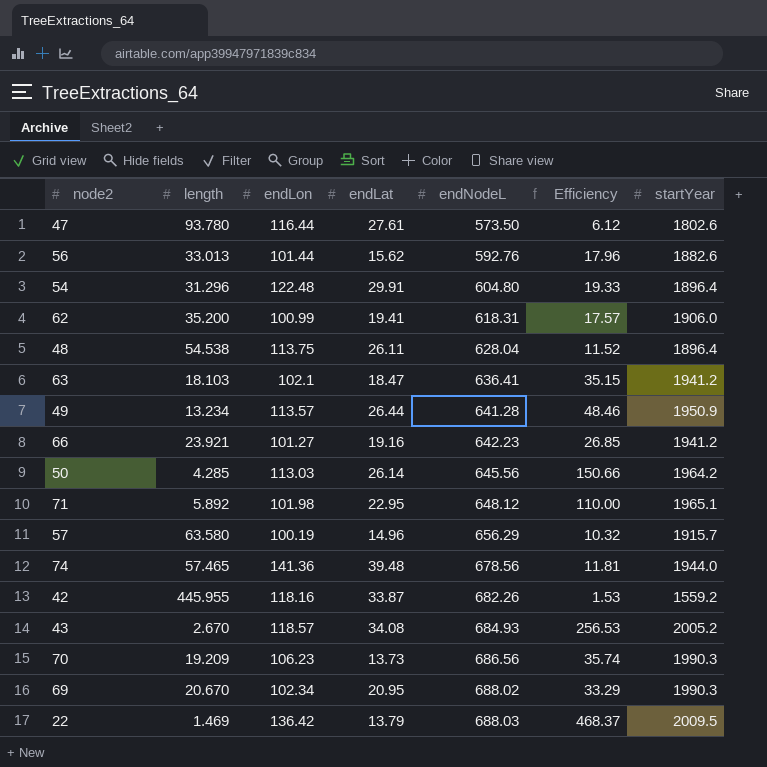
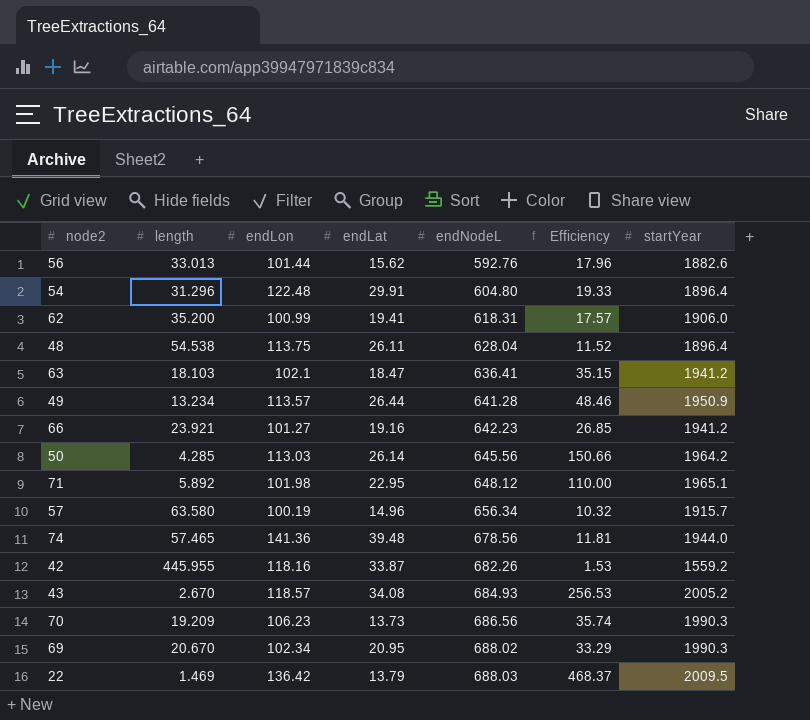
row 47: 93.780 | 116.44 | 27.61 | 573.50 | 6.12 | 1802.6 -> none
57 | endNodeL: 656.29 -> 656.34

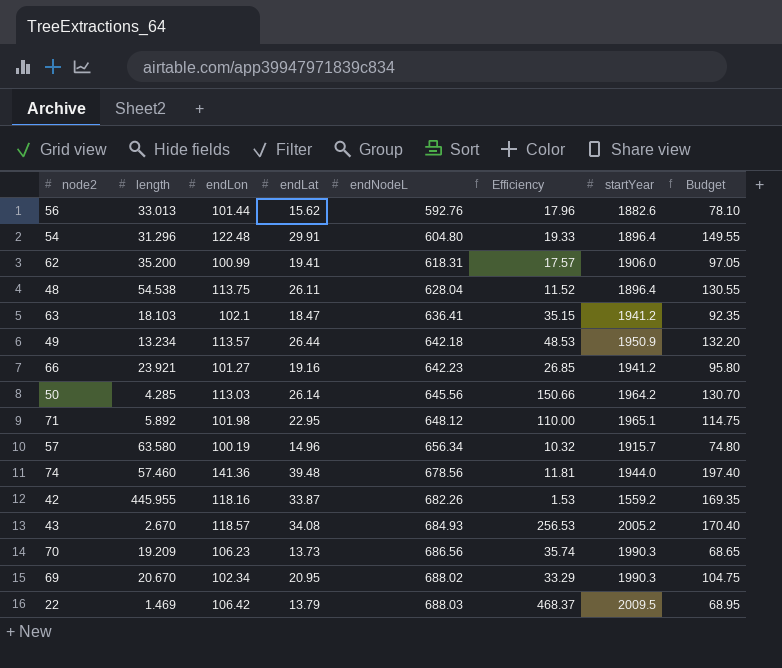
column Budget | formula: none -> [endLat] * 5
49 | endNodeL: 641.28 -> 642.18
49 | Efficiency: 48.46 -> 48.53
74 | length: 57.465 -> 57.460
22 | endLon: 136.42 -> 106.42

